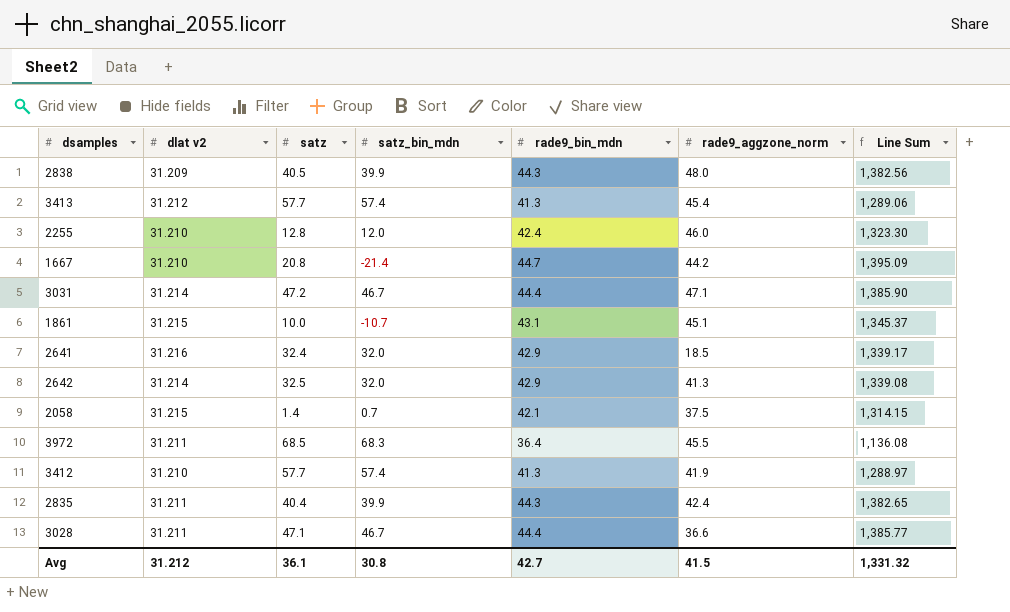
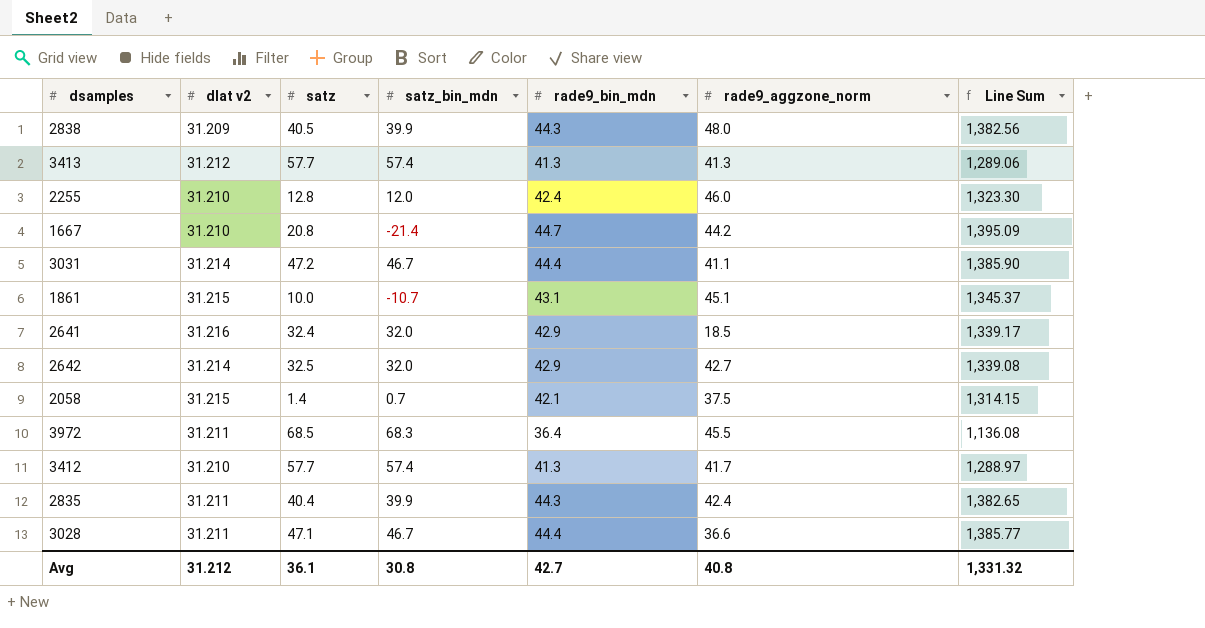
3413 | rade9_aggzone_norm: 45.4 -> 41.3
3031 | rade9_aggzone_norm: 47.1 -> 41.1
2642 | rade9_aggzone_norm: 41.3 -> 42.7
3412 | rade9_aggzone_norm: 41.9 -> 41.7
Avg | rade9_aggzone_norm: 41.5 -> 40.8

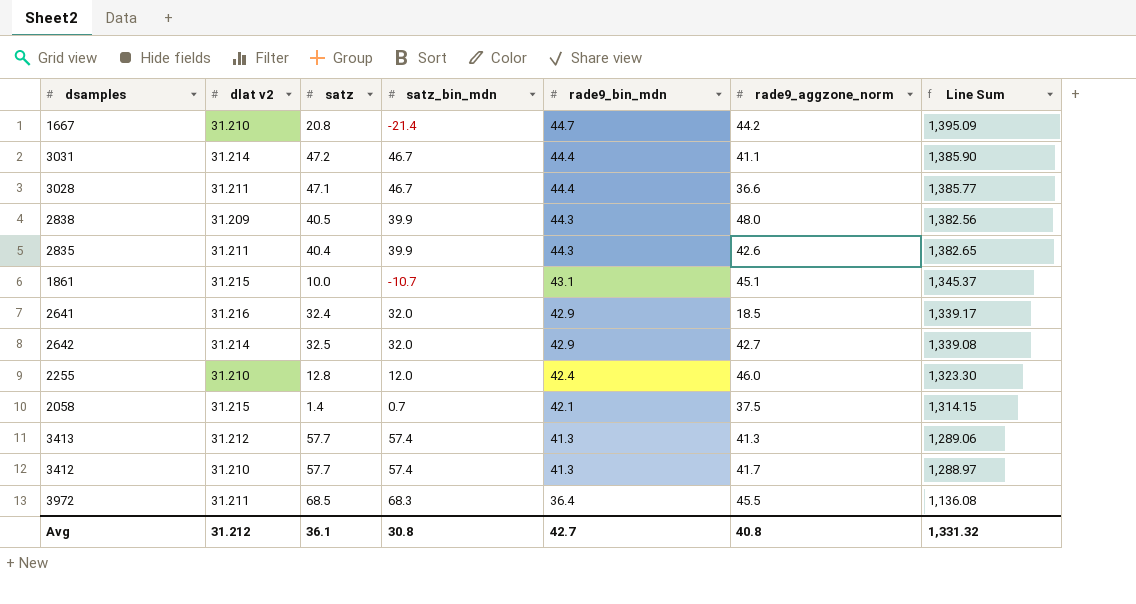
row order: none -> rade9_bin_mdn descending
2835 | rade9_aggzone_norm: 42.4 -> 42.6

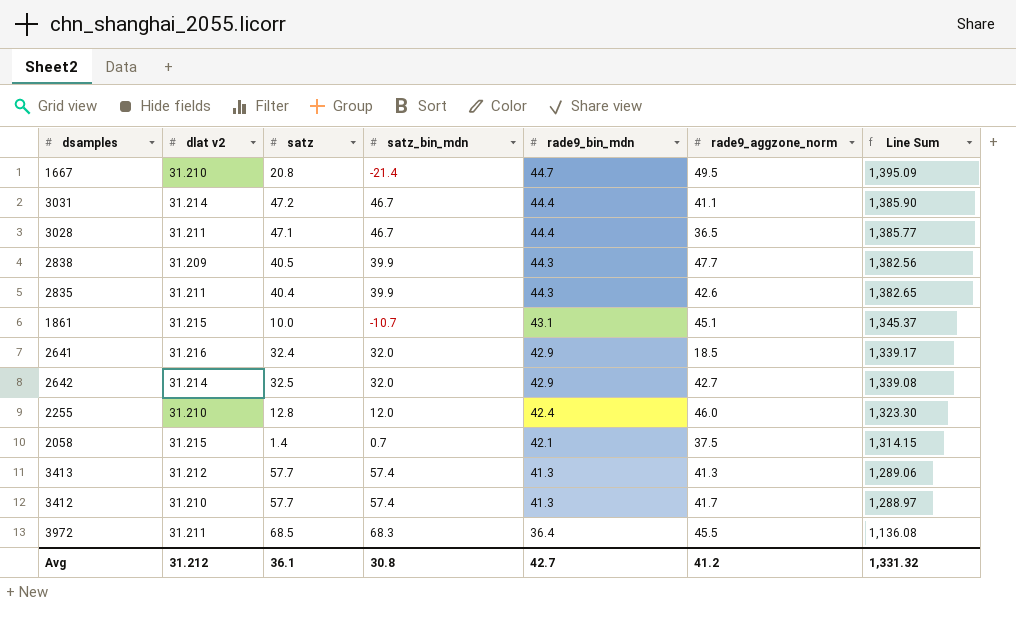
1667 | rade9_aggzone_norm: 44.2 -> 49.5
3028 | rade9_aggzone_norm: 36.6 -> 36.5
2838 | rade9_aggzone_norm: 48.0 -> 47.7
Avg | rade9_aggzone_norm: 40.8 -> 41.2

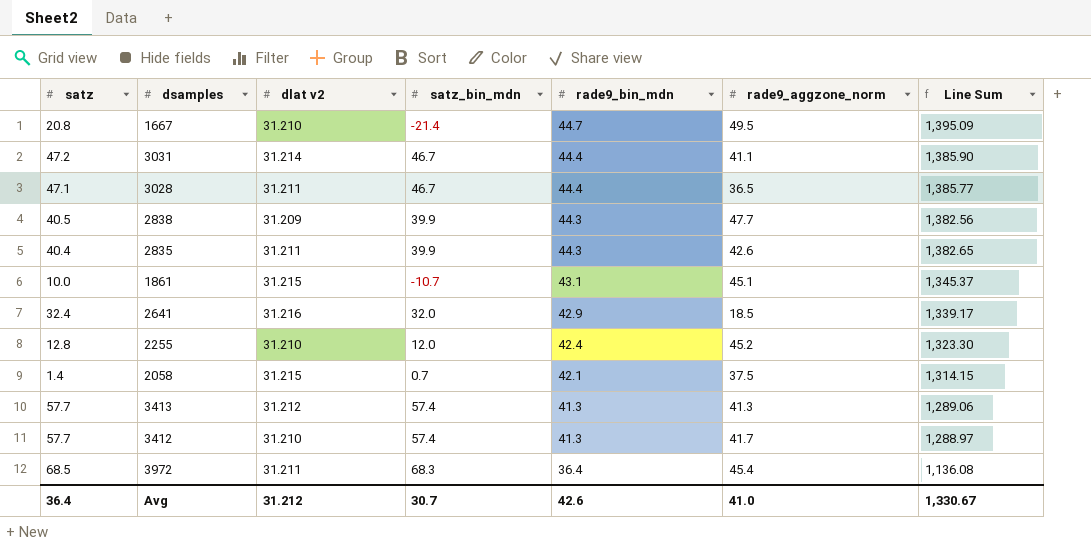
column satz | position: 3 -> 1
row 2642: 31.214 | 32.5 | 32.0 | 42.9 | 42.7 | 1,339.08 -> none
2255 | rade9_aggzone_norm: 46.0 -> 45.2
3972 | rade9_aggzone_norm: 45.5 -> 45.4
Avg | satz: 36.1 -> 36.4
Avg | satz_bin_mdn: 30.8 -> 30.7
Avg | rade9_bin_mdn: 42.7 -> 42.6
Avg | rade9_aggzone_norm: 41.2 -> 41.0
Avg | Line Sum: 1,331.32 -> 1,330.67

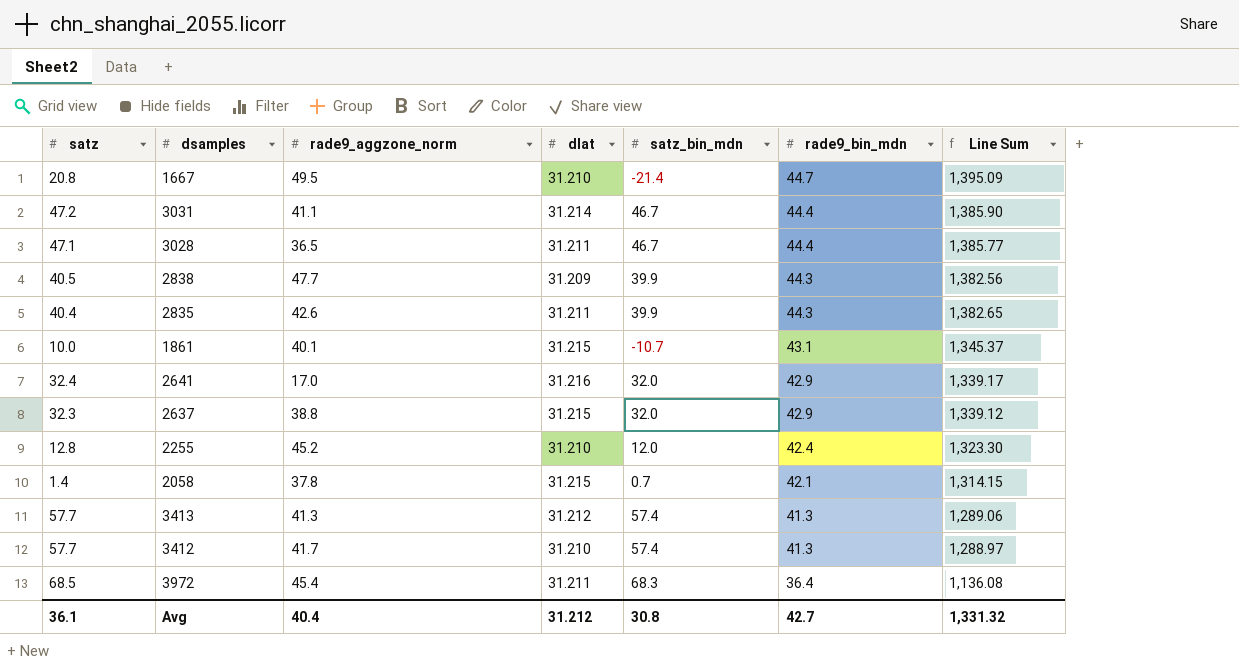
column rade9_aggzone_norm | position: 6 -> 3
column name: dlat v2 -> dlat
1861 | rade9_aggzone_norm: 45.1 -> 40.1
2641 | rade9_aggzone_norm: 18.5 -> 17.0
row 2637: none -> 32.3 | 38.8 | 31.215 | 32.0 | 42.9 | 1,339.12
2058 | rade9_aggzone_norm: 37.5 -> 37.8
Avg | satz: 36.4 -> 36.1
Avg | rade9_aggzone_norm: 41.0 -> 40.4
Avg | satz_bin_mdn: 30.7 -> 30.8
Avg | rade9_bin_mdn: 42.6 -> 42.7
Avg | Line Sum: 1,330.67 -> 1,331.32

